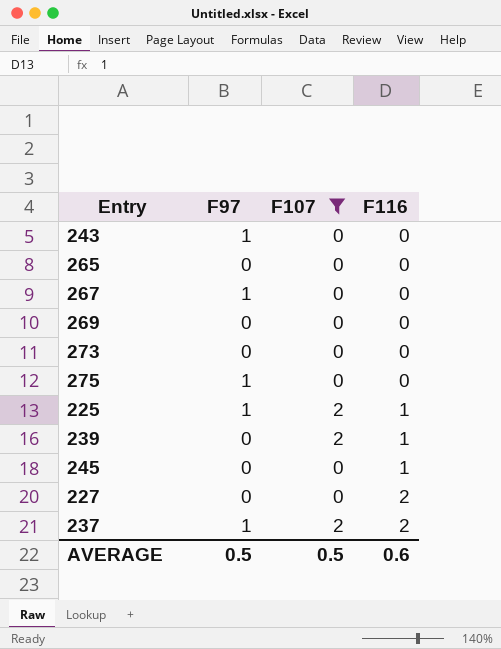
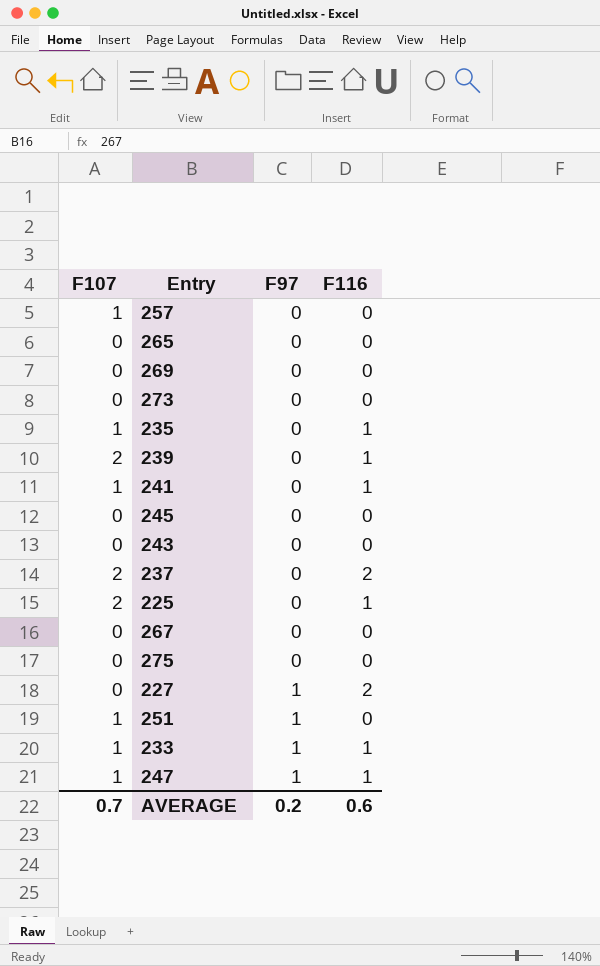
filter: F107 != 1 -> none
row order: F116 ascending -> F97 ascending
column F107 | position: 3 -> 1
245 | F116: 1 -> 0
243 | F97: 1 -> 0
237 | F97: 1 -> 0
225 | F97: 1 -> 0
267 | F97: 1 -> 0
275 | F97: 1 -> 0
227 | F97: 0 -> 1
AVERAGE | F107: 0.5 -> 0.7
AVERAGE | F97: 0.5 -> 0.2

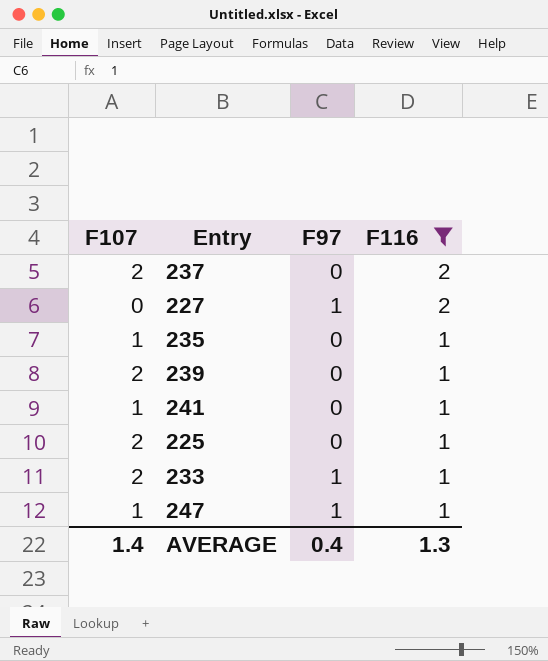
filter: none -> F116 != 0
row order: F97 ascending -> F116 descending
233 | F107: 1 -> 2
AVERAGE | F107: 0.7 -> 1.4
AVERAGE | F97: 0.2 -> 0.4
AVERAGE | F116: 0.6 -> 1.3

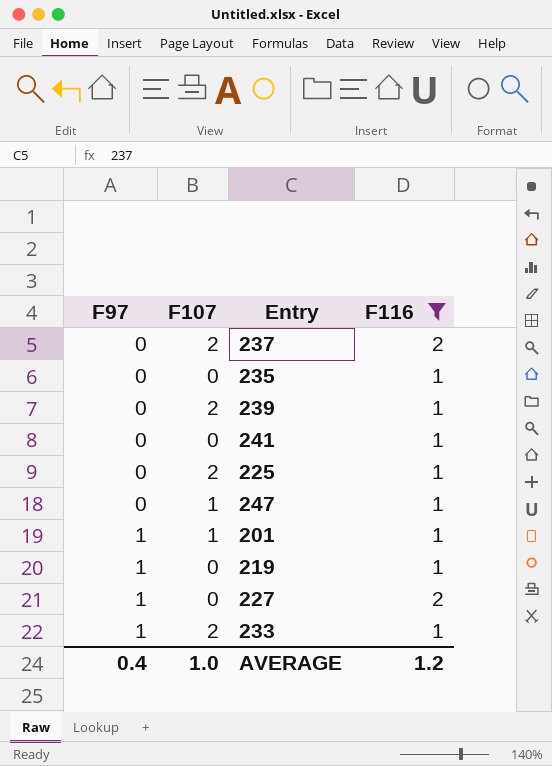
row order: F116 descending -> F97 ascending
column F97 | position: 3 -> 1
235 | F107: 1 -> 0
241 | F107: 1 -> 0
247 | F97: 1 -> 0
row 201: none -> 1 | 1 | 1
row 219: none -> 1 | 0 | 1
AVERAGE | F107: 1.4 -> 1.0
AVERAGE | F116: 1.3 -> 1.2

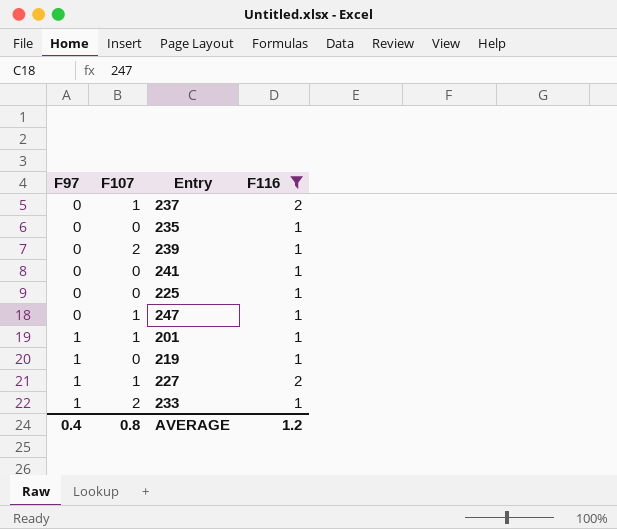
237 | F107: 2 -> 1
225 | F107: 2 -> 0
227 | F107: 0 -> 1
AVERAGE | F107: 1.0 -> 0.8

